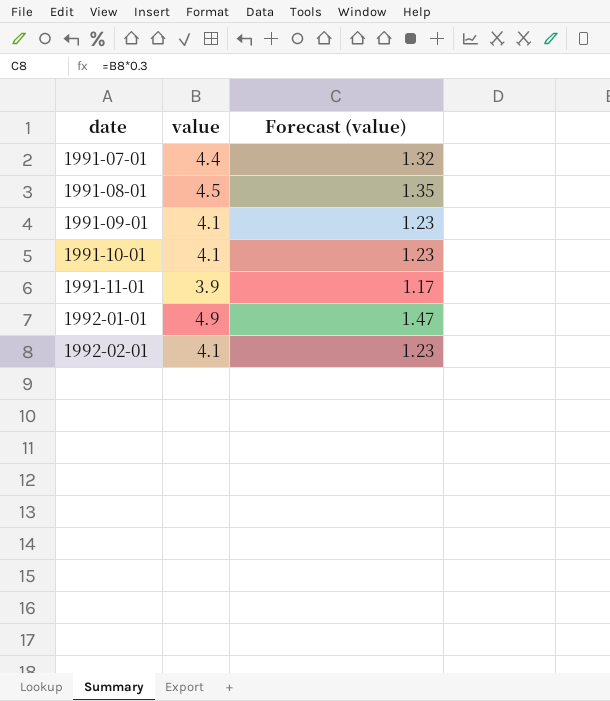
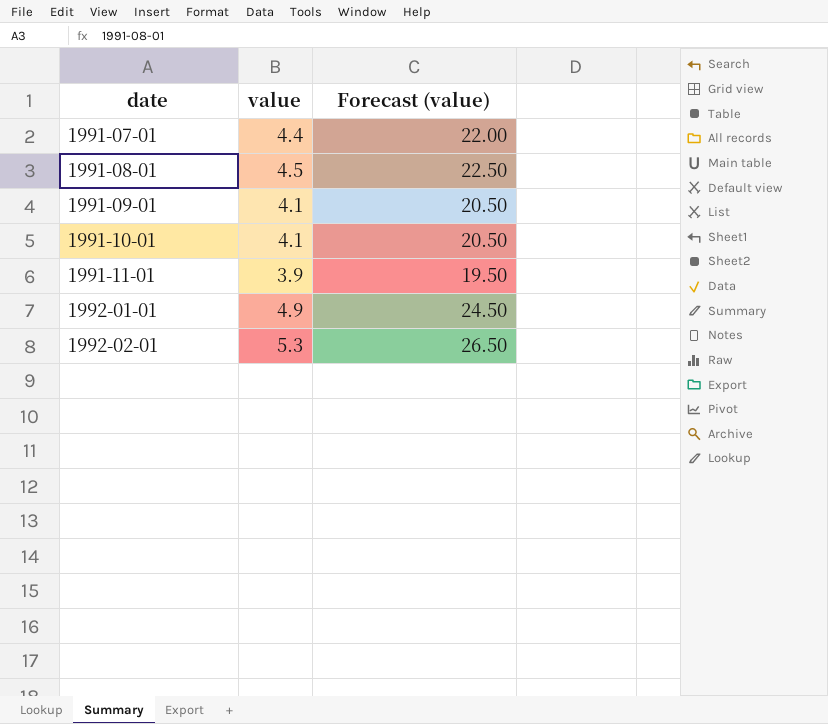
column Forecast (value) | formula: [value] * 0.3 -> [value] * 5
1992-02-01 | value: 4.1 -> 5.3

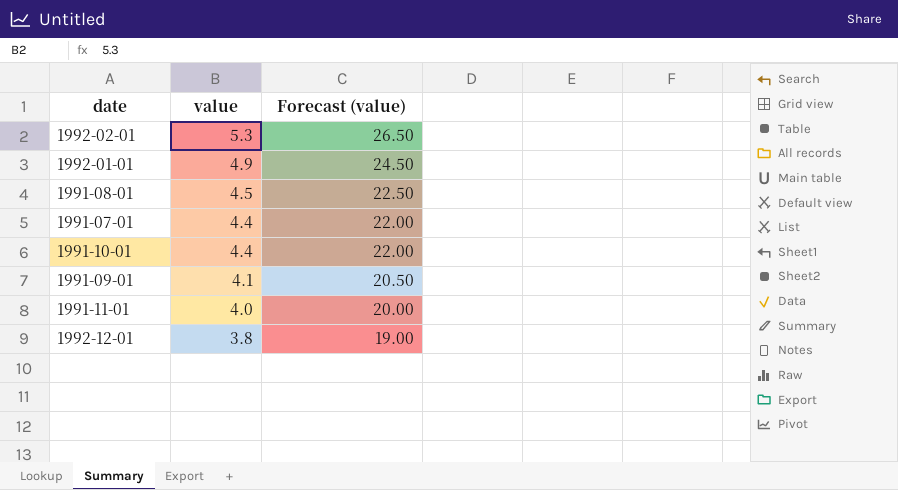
row order: date ascending -> value descending
1991-10-01 | value: 4.1 -> 4.4
1991-10-01 | Forecast (value): 20.50 -> 22.00
1991-11-01 | value: 3.9 -> 4.0
1991-11-01 | Forecast (value): 19.50 -> 20.00
row 1992-12-01: none -> 3.8 | 19.00

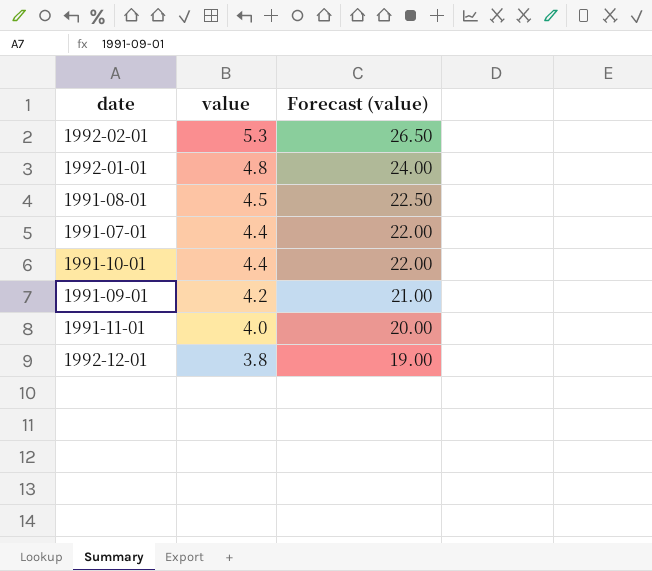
1992-01-01 | value: 4.9 -> 4.8
1992-01-01 | Forecast (value): 24.50 -> 24.00
1991-09-01 | value: 4.1 -> 4.2
1991-09-01 | Forecast (value): 20.50 -> 21.00

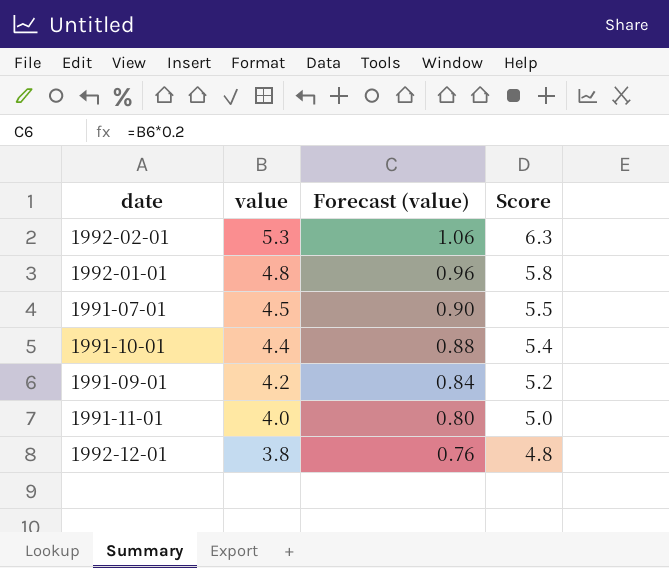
column Forecast (value) | formula: [value] * 5 -> [value] * 0.2
column Score | formula: none -> [value] + 1
row 1991-08-01: 4.5 | 22.50 -> none
1991-07-01 | value: 4.4 -> 4.5

